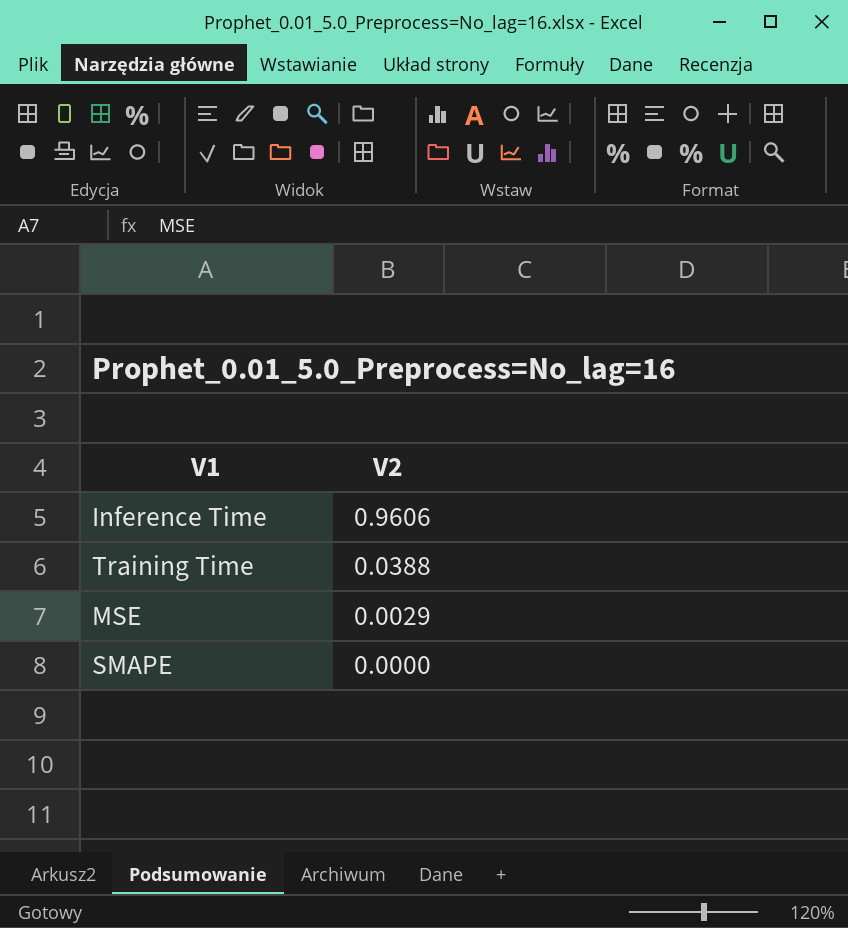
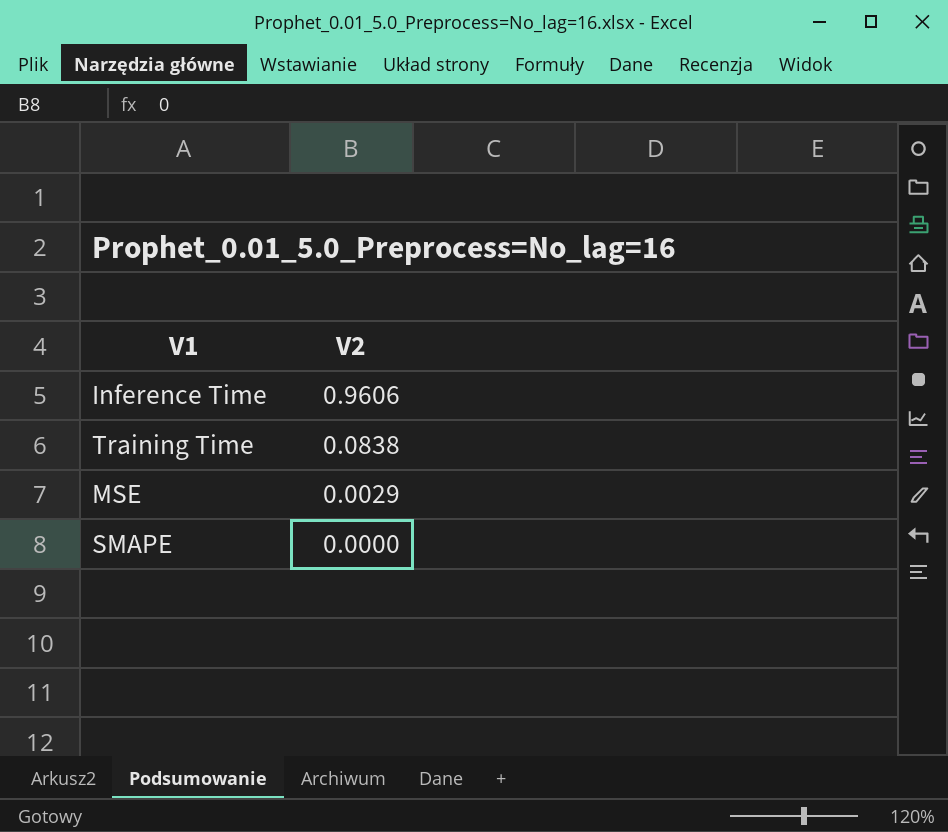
Training Time | V2: 0.0388 -> 0.0838

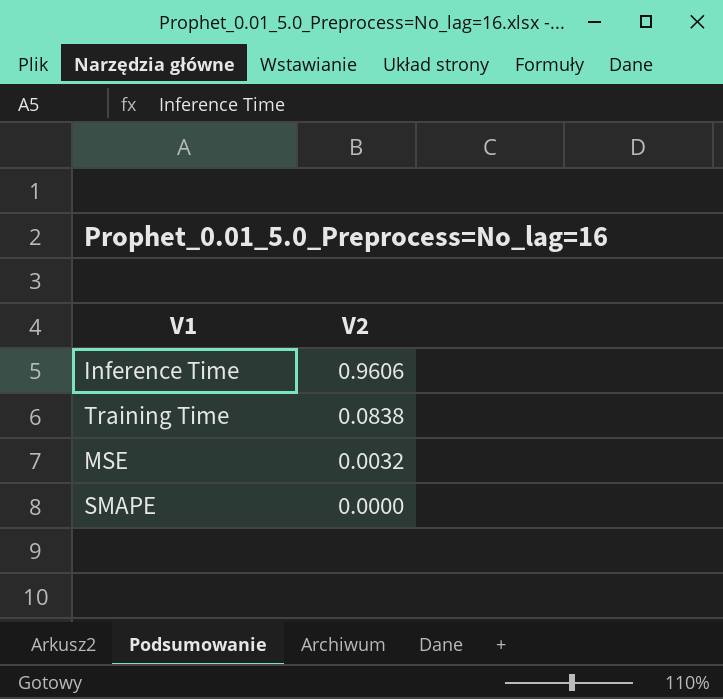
MSE | V2: 0.0029 -> 0.0032

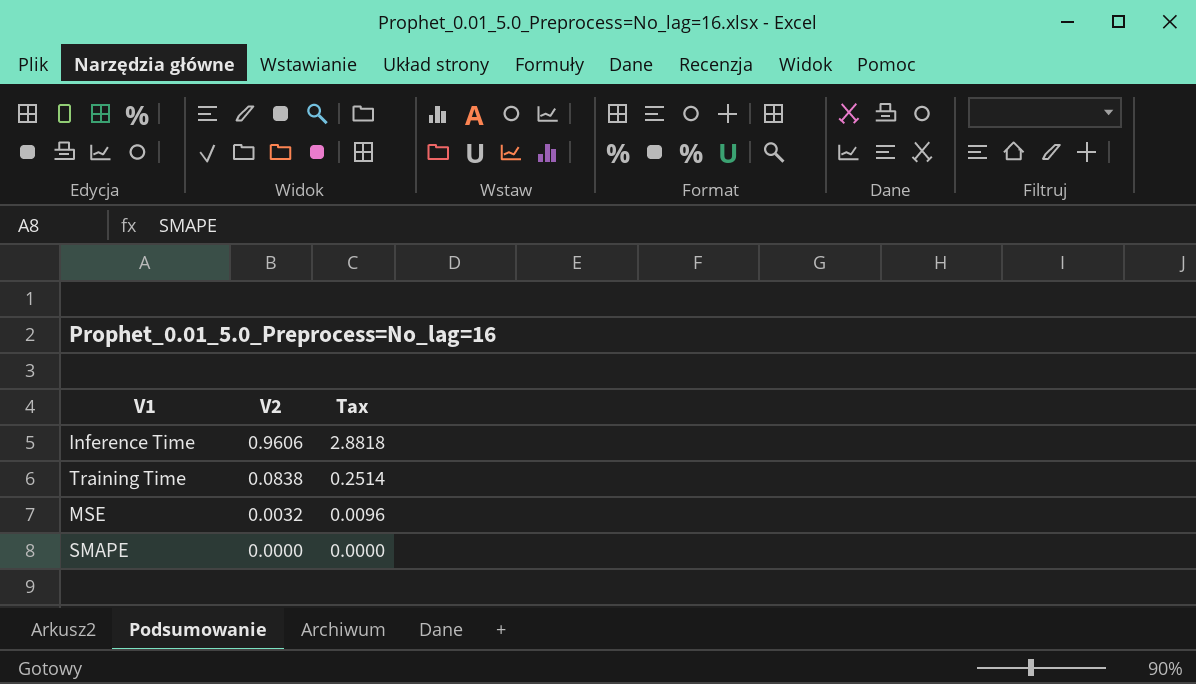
column Tax | formula: none -> [V2] * 3

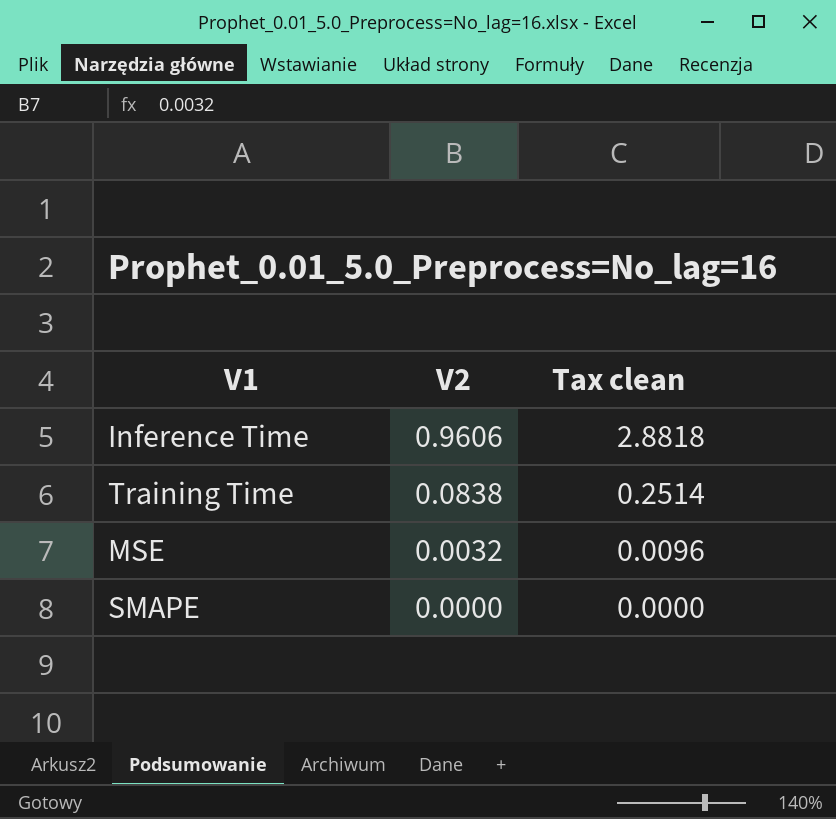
column name: Tax -> Tax clean

